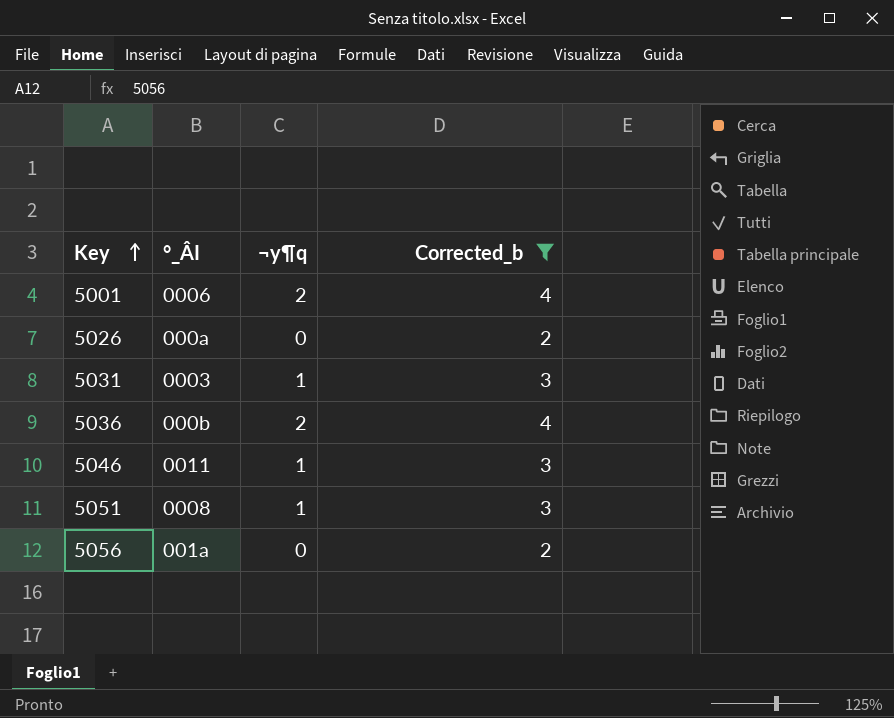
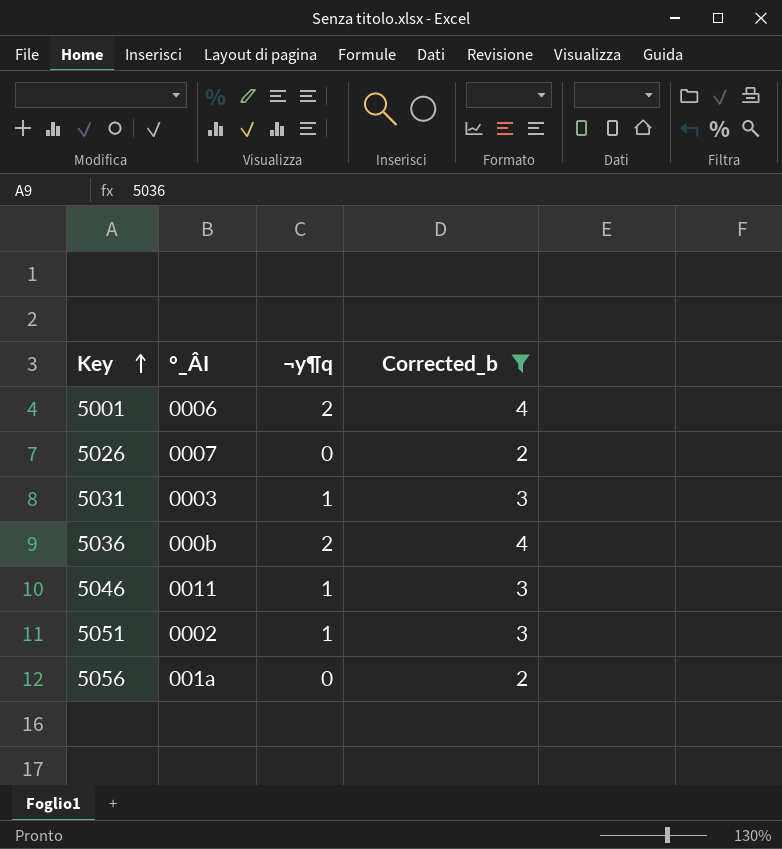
5026 | °_ÂI: 000a -> 0007
5051 | °_ÂI: 0008 -> 0002

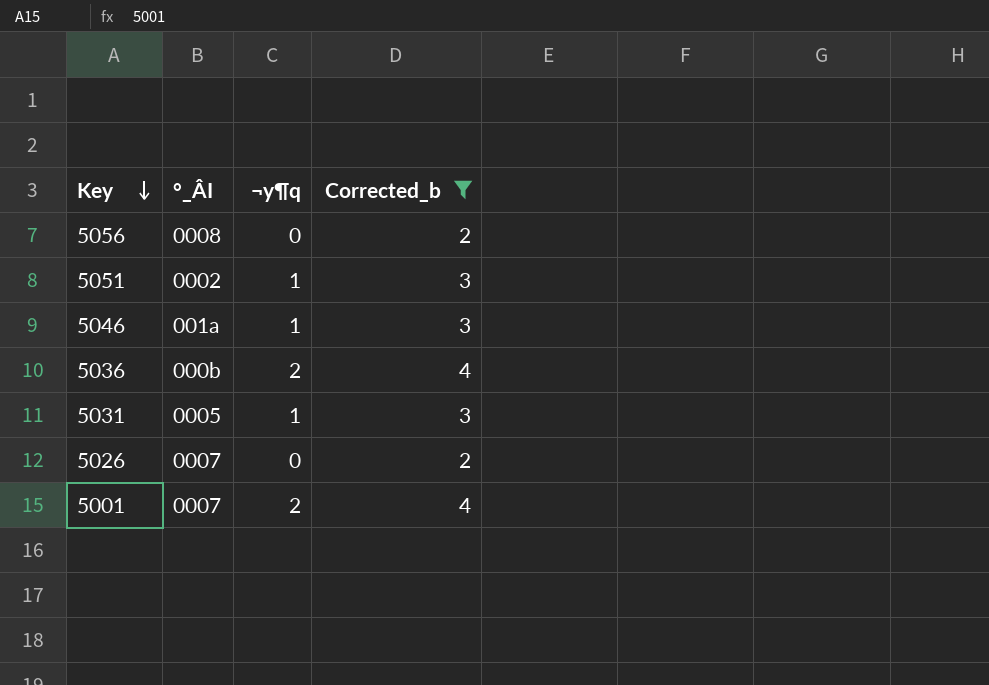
row order: Key ascending -> Key descending
5056 | °_ÂI: 001a -> 0008
5046 | °_ÂI: 0011 -> 001a
5031 | °_ÂI: 0003 -> 0005
5001 | °_ÂI: 0006 -> 0007

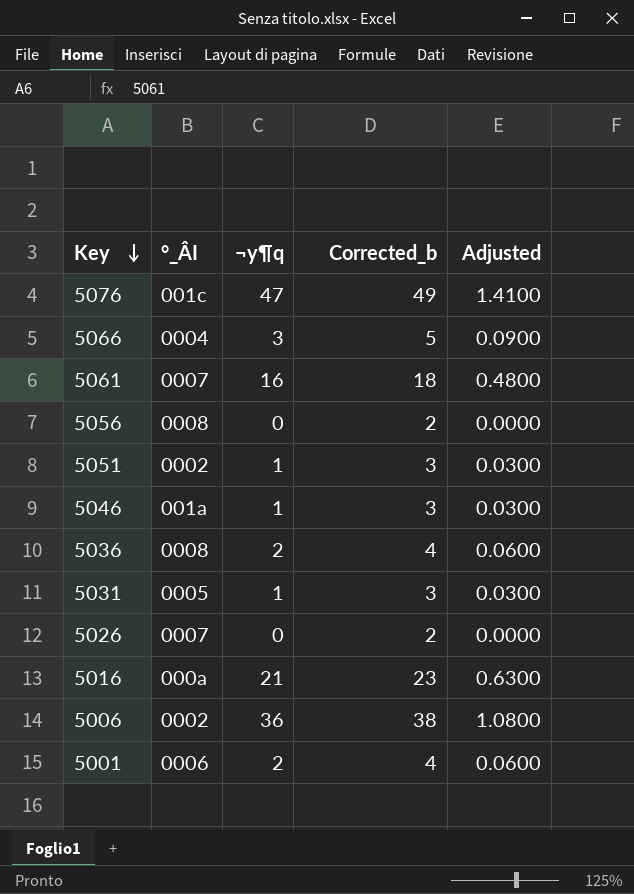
filter: Corrected_b <= 4 -> none
column Adjusted | formula: none -> [¬y¶q] * 0.03
5036 | °_ÂI: 000b -> 0008
5001 | °_ÂI: 0007 -> 0006

